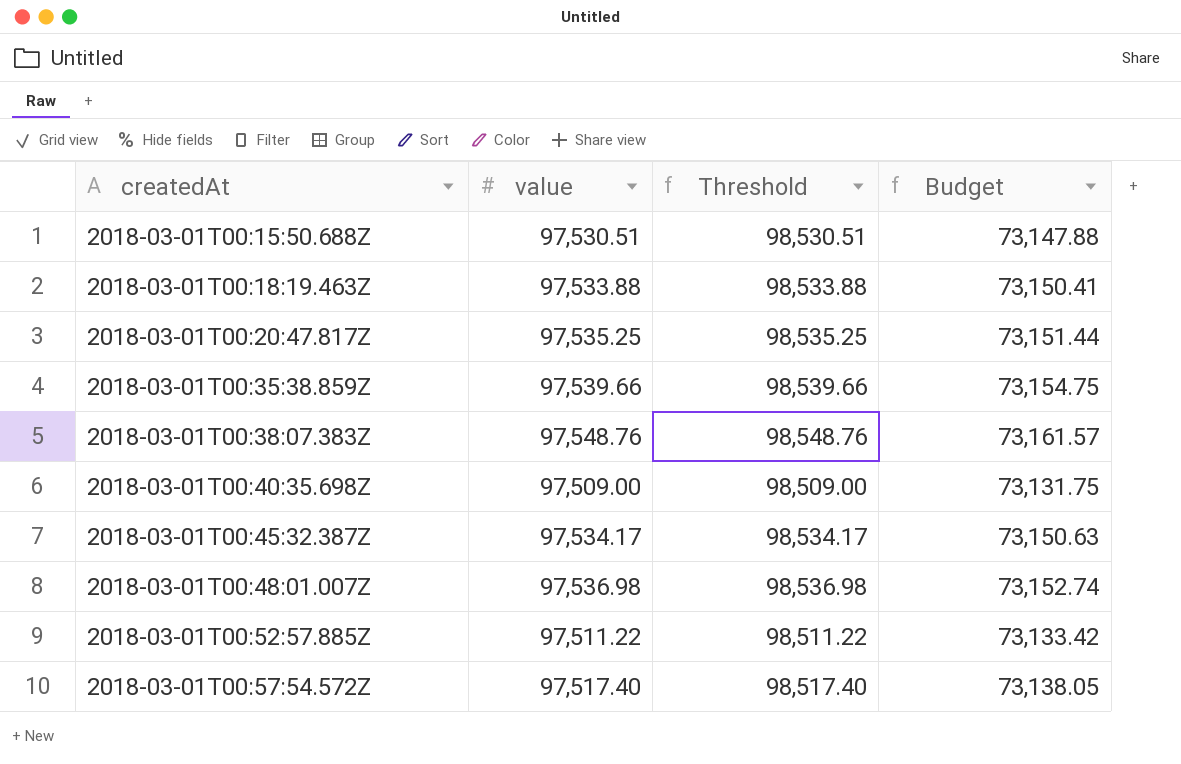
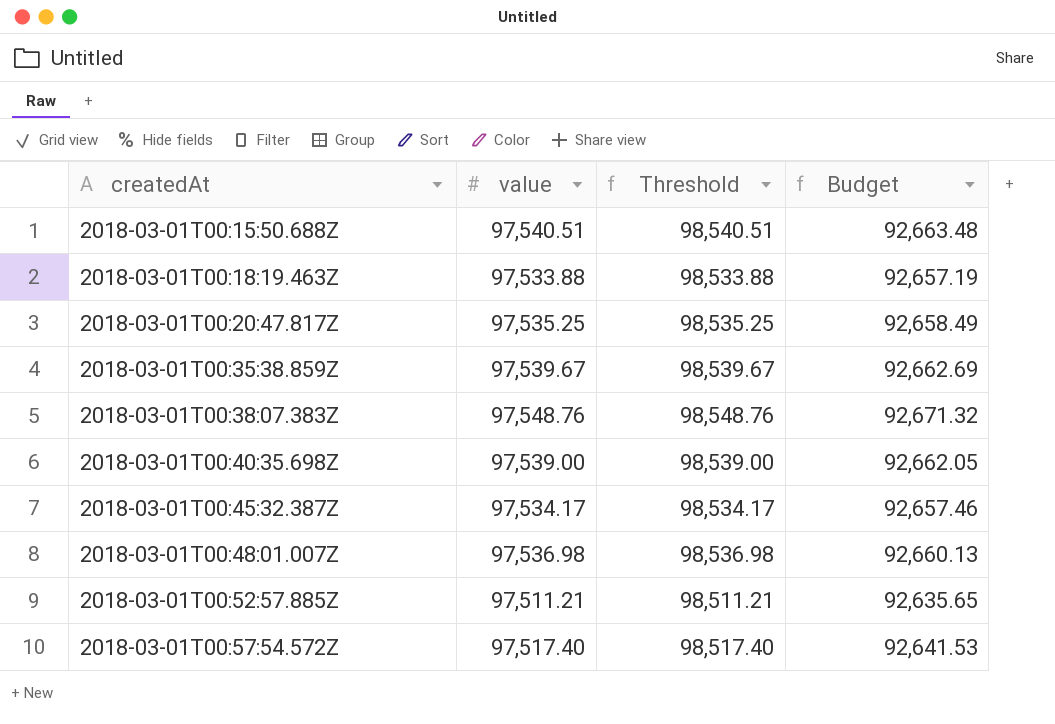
column Budget | formula: [value] * 0.75 -> [value] * 0.95
2018-03-01T00:15:50.688Z | value: 97,530.51 -> 97,540.51
2018-03-01T00:15:50.688Z | Threshold: 98,530.51 -> 98,540.51
2018-03-01T00:35:38.859Z | value: 97,539.66 -> 97,539.67
2018-03-01T00:35:38.859Z | Threshold: 98,539.66 -> 98,539.67
2018-03-01T00:40:35.698Z | value: 97,509.00 -> 97,539.00
2018-03-01T00:40:35.698Z | Threshold: 98,509.00 -> 98,539.00
2018-03-01T00:52:57.885Z | value: 97,511.22 -> 97,511.21
2018-03-01T00:52:57.885Z | Threshold: 98,511.22 -> 98,511.21

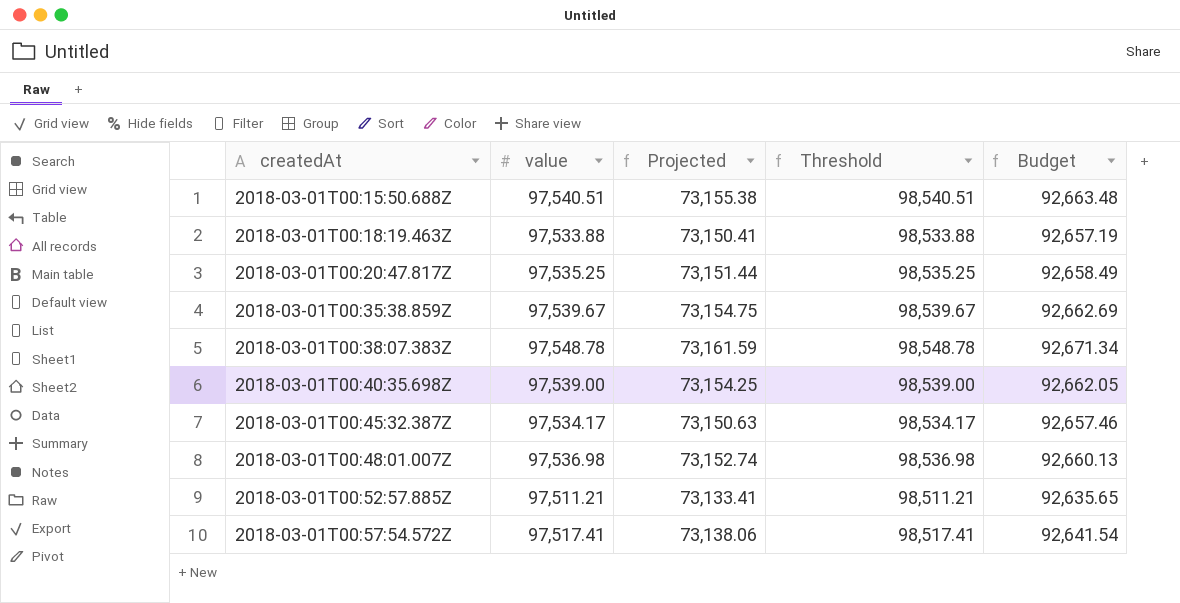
column Projected | formula: none -> [value] * 0.75
2018-03-01T00:38:07.383Z | value: 97,548.76 -> 97,548.78
2018-03-01T00:38:07.383Z | Threshold: 98,548.76 -> 98,548.78
2018-03-01T00:38:07.383Z | Budget: 92,671.32 -> 92,671.34
2018-03-01T00:57:54.572Z | value: 97,517.40 -> 97,517.41
2018-03-01T00:57:54.572Z | Threshold: 98,517.40 -> 98,517.41
2018-03-01T00:57:54.572Z | Budget: 92,641.53 -> 92,641.54

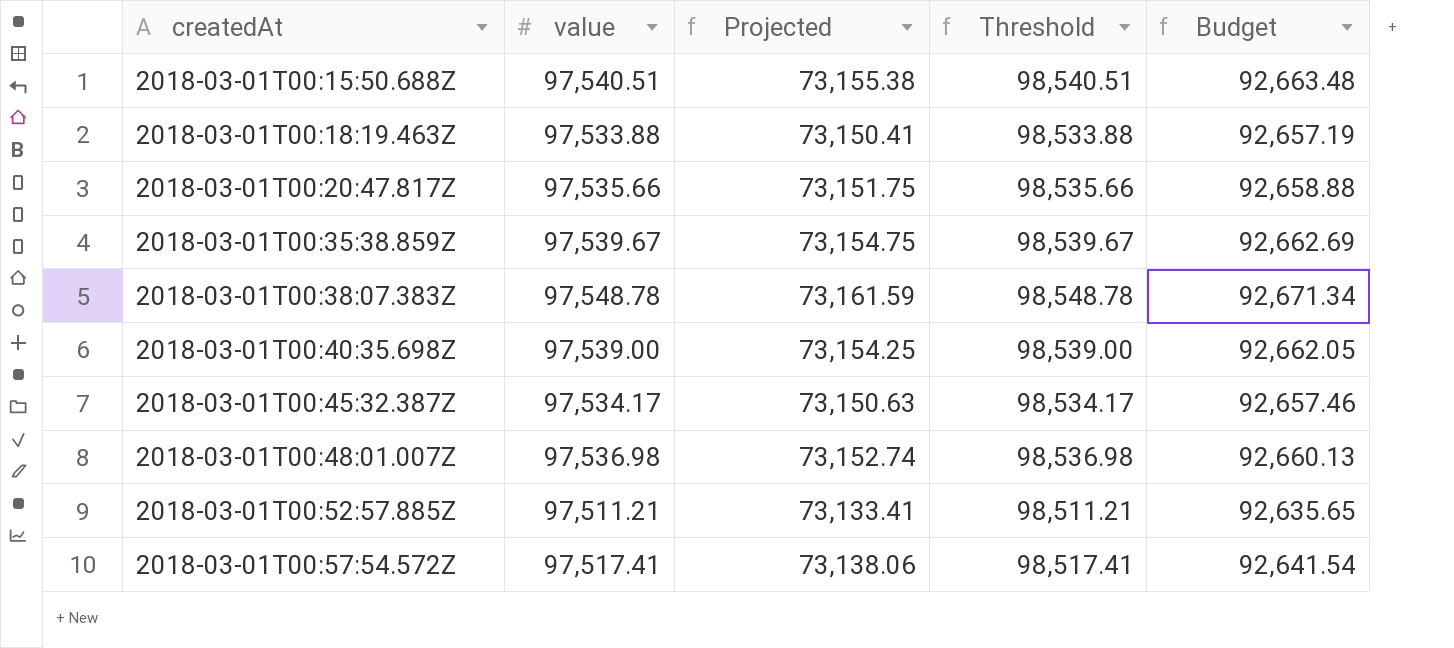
2018-03-01T00:20:47.817Z | value: 97,535.25 -> 97,535.66
2018-03-01T00:20:47.817Z | Projected: 73,151.44 -> 73,151.75
2018-03-01T00:20:47.817Z | Threshold: 98,535.25 -> 98,535.66
2018-03-01T00:20:47.817Z | Budget: 92,658.49 -> 92,658.88

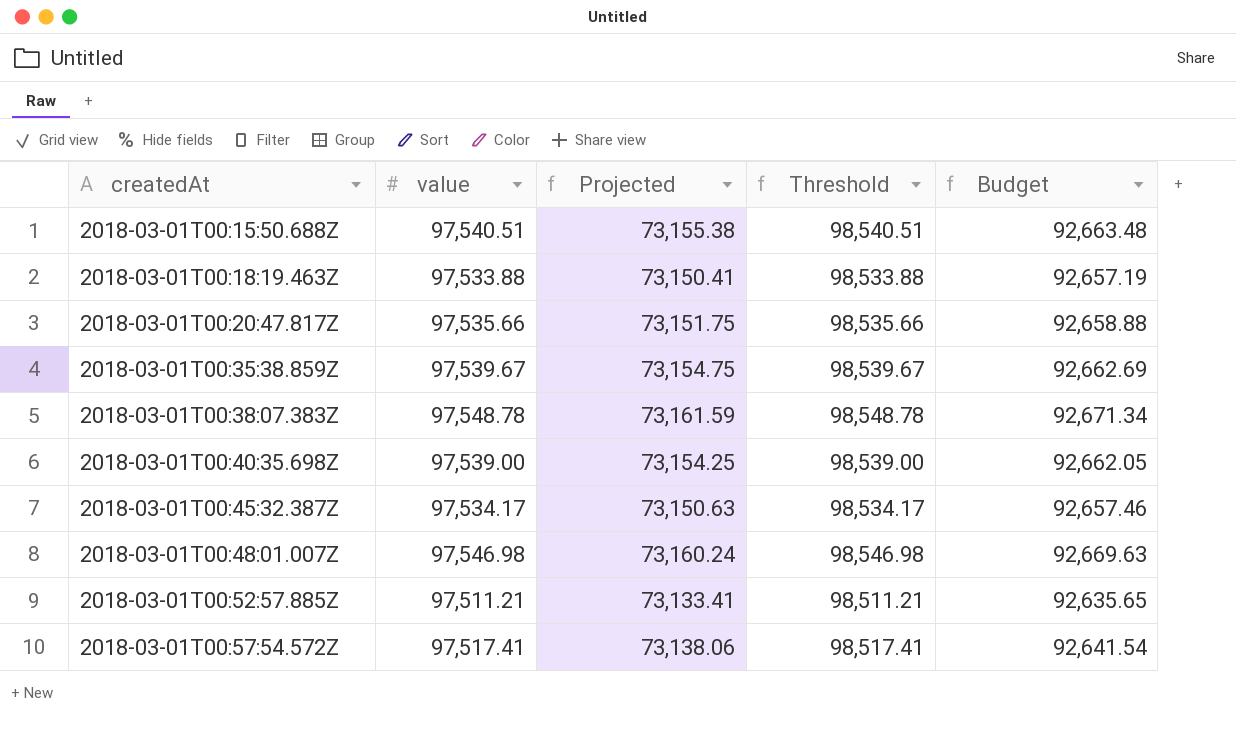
2018-03-01T00:48:01.007Z | value: 97,536.98 -> 97,546.98
2018-03-01T00:48:01.007Z | Projected: 73,152.74 -> 73,160.24
2018-03-01T00:48:01.007Z | Threshold: 98,536.98 -> 98,546.98
2018-03-01T00:48:01.007Z | Budget: 92,660.13 -> 92,669.63

